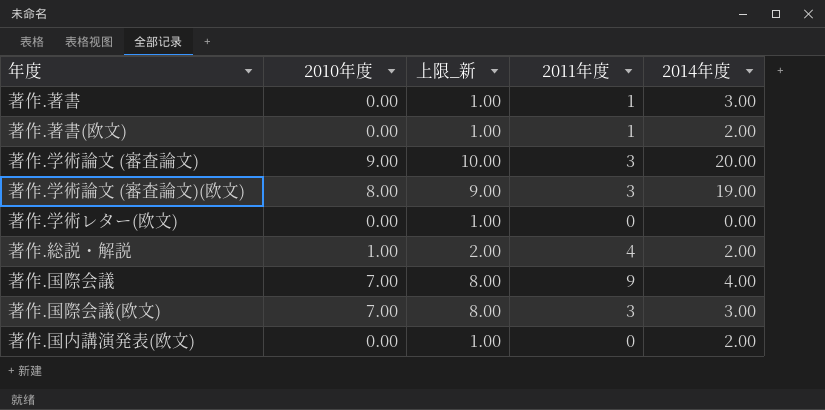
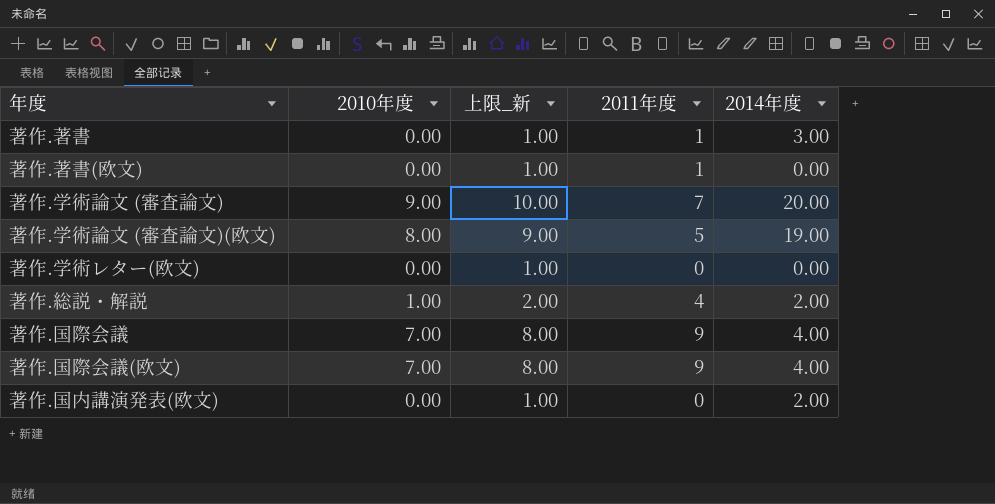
著作.著書(欧文) | 2014年度: 2.00 -> 0.00
著作.学術論文 (審査論文) | 2011年度: 3 -> 7
著作.学術論文 (審査論文)(欧文) | 2011年度: 3 -> 5
著作.国際会議(欧文) | 2011年度: 3 -> 9
著作.国際会議(欧文) | 2014年度: 3.00 -> 4.00

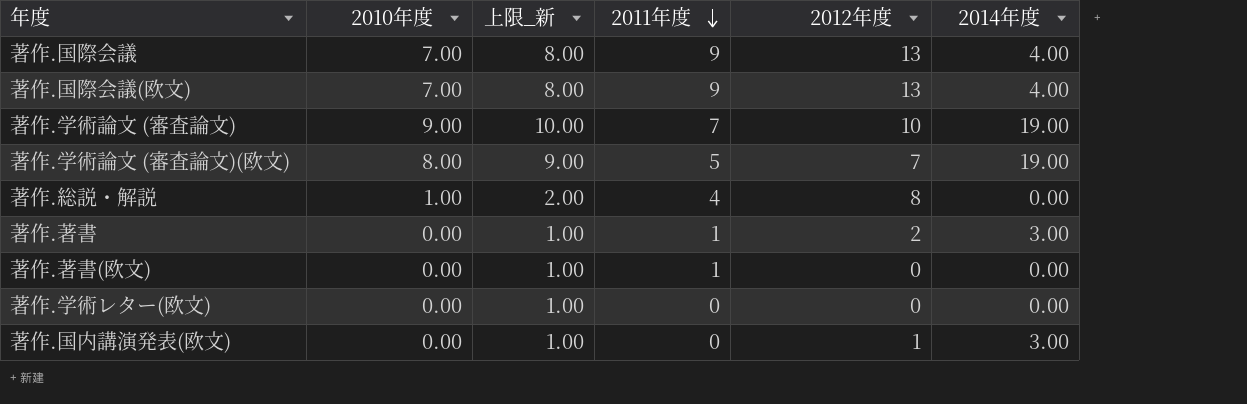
row order: none -> 2011年度 descending
column 2012年度 | position: none -> 5
著作.学術論文 (審査論文) | 2014年度: 20.00 -> 19.00
著作.総説・解説 | 2014年度: 2.00 -> 0.00
著作.国内講演発表(欧文) | 2014年度: 2.00 -> 3.00

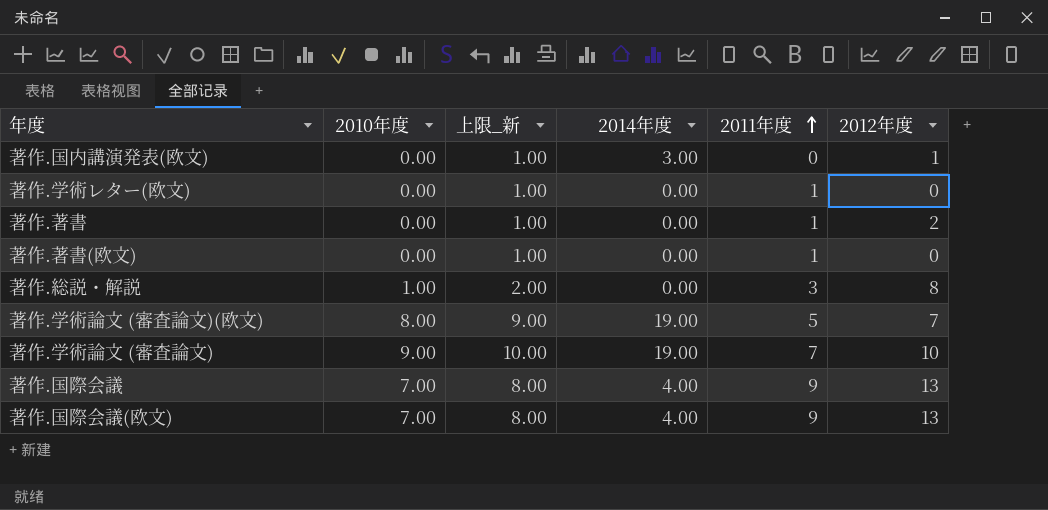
row order: 2011年度 descending -> 2011年度 ascending
column 2014年度 | position: 6 -> 4
著作.学術レター(欧文) | 2011年度: 0 -> 1
著作.著書 | 2014年度: 3.00 -> 0.00
著作.総説・解説 | 2011年度: 4 -> 3

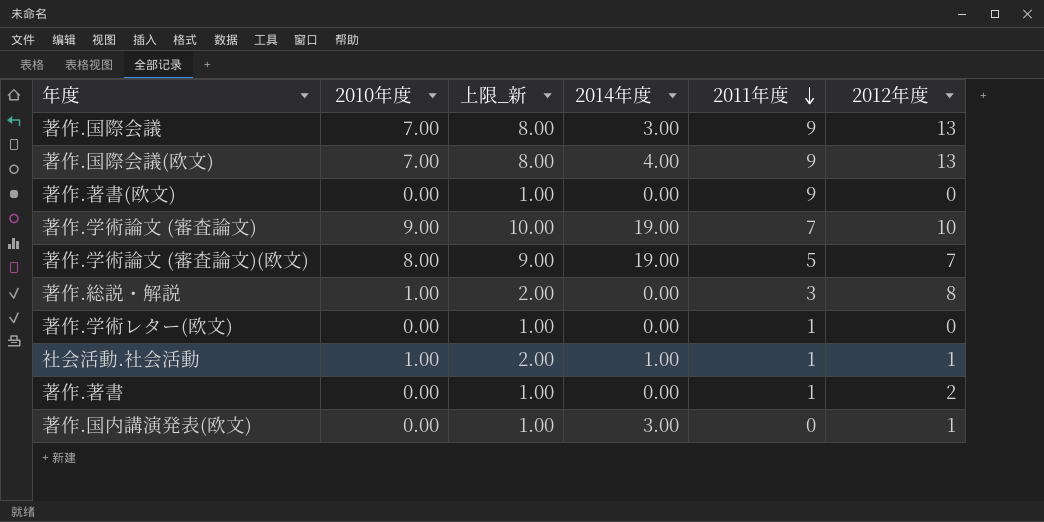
row order: 2011年度 ascending -> 2011年度 descending
著作.国際会議 | 2014年度: 4.00 -> 3.00
著作.著書(欧文) | 2011年度: 1 -> 9
row 社会活動.社会活動: none -> 1.00 | 2.00 | 1.00 | 1 | 1

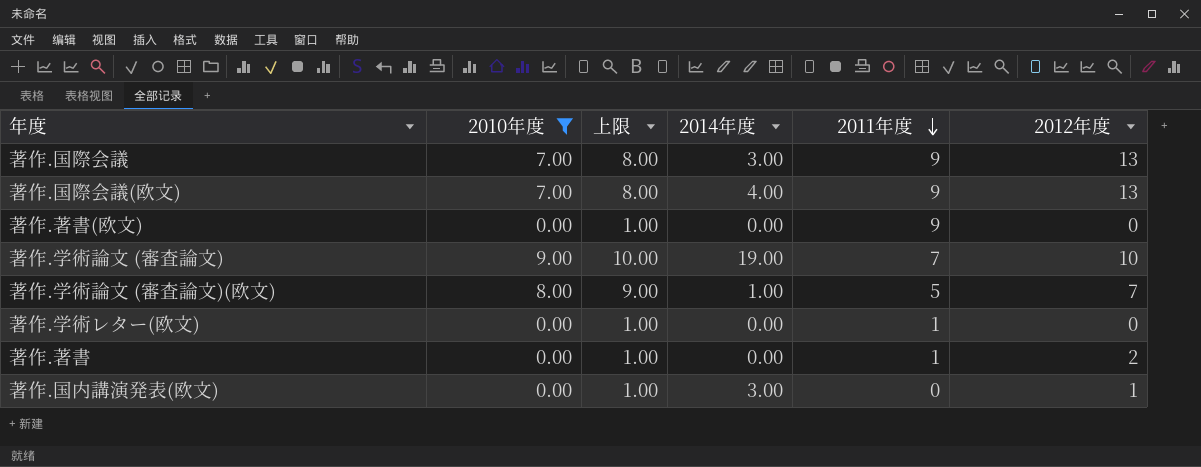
filter: none -> 2010年度 != 1.00
column name: 上限_新 -> 上限
著作.学術論文 (審査論文)(欧文) | 2014年度: 19.00 -> 1.00

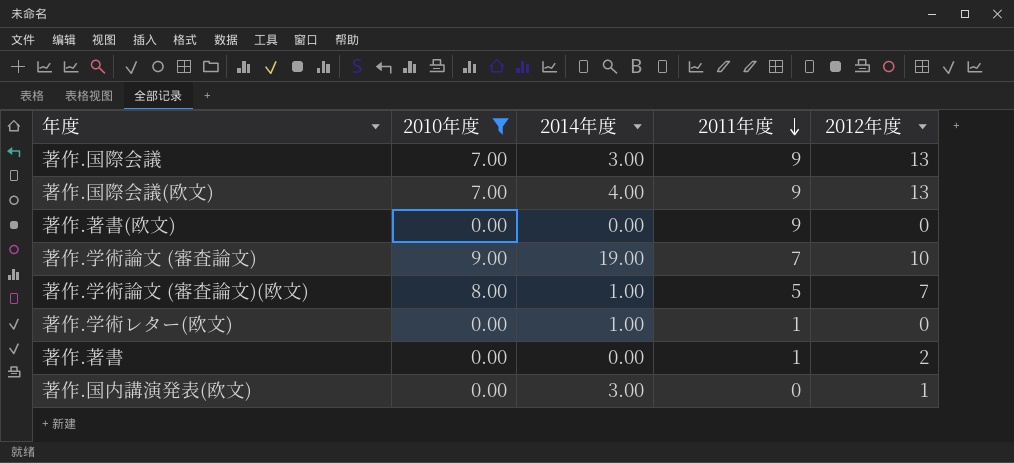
column 上限 | formula: [2010年度] + 1 -> none
著作.学術レター(欧文) | 2014年度: 0.00 -> 1.00

